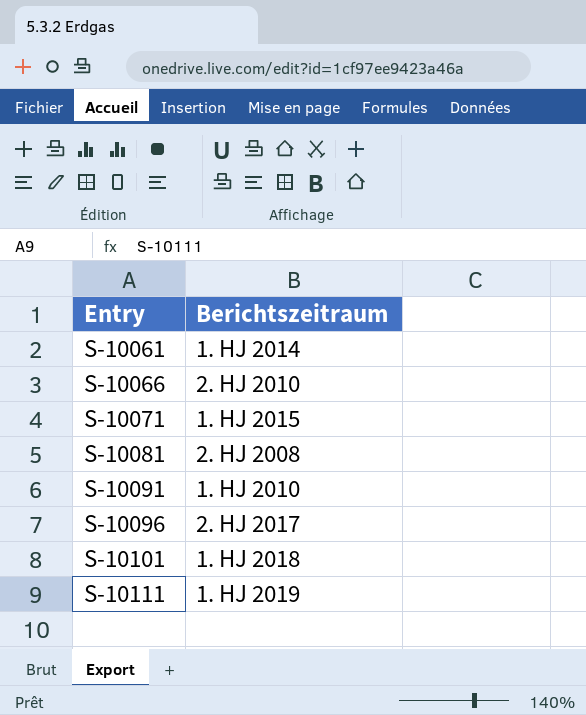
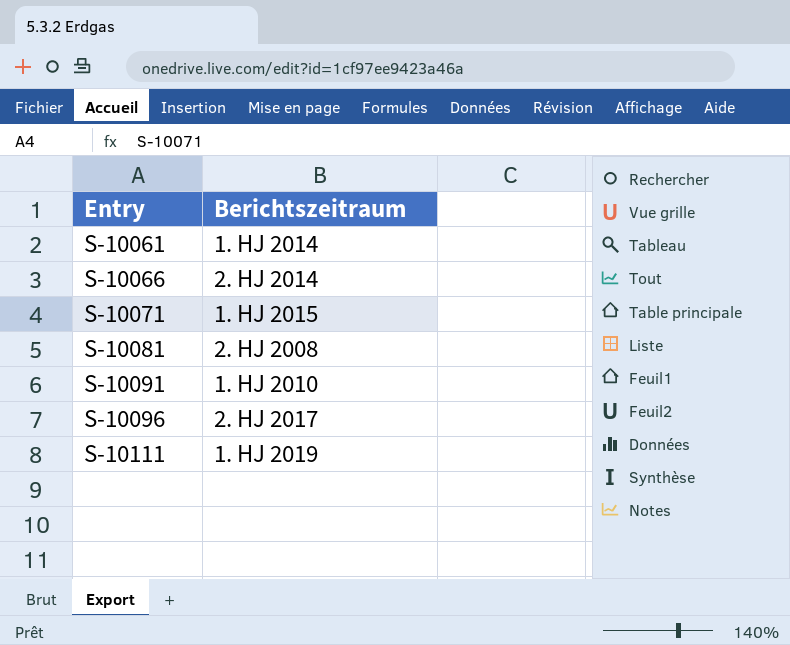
row S-10101: 1. HJ 2018 -> none
S-10066 | Berichtszeitraum: 2. HJ 2010 -> 2. HJ 2014

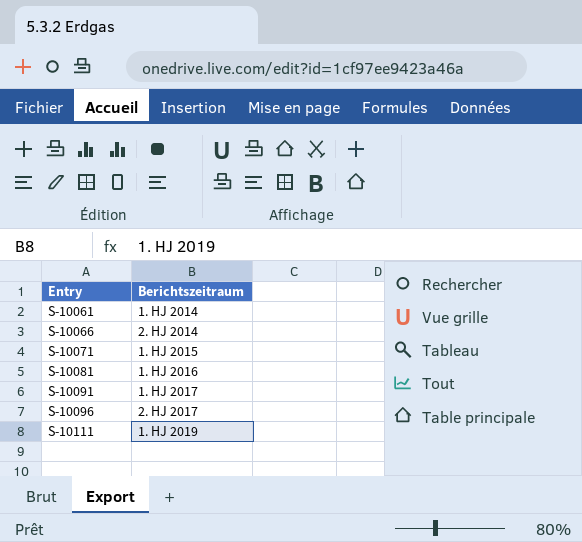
S-10081 | Berichtszeitraum: 2. HJ 2008 -> 1. HJ 2016
S-10091 | Berichtszeitraum: 1. HJ 2010 -> 1. HJ 2017

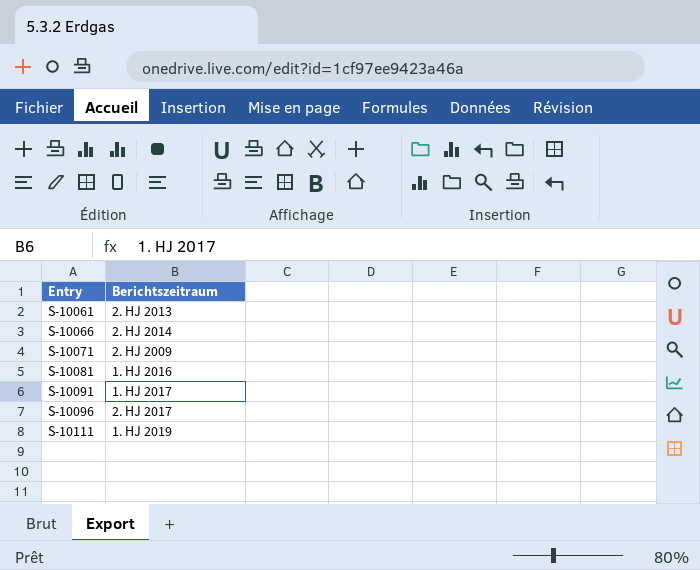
S-10061 | Berichtszeitraum: 1. HJ 2014 -> 2. HJ 2013
S-10071 | Berichtszeitraum: 1. HJ 2015 -> 2. HJ 2009

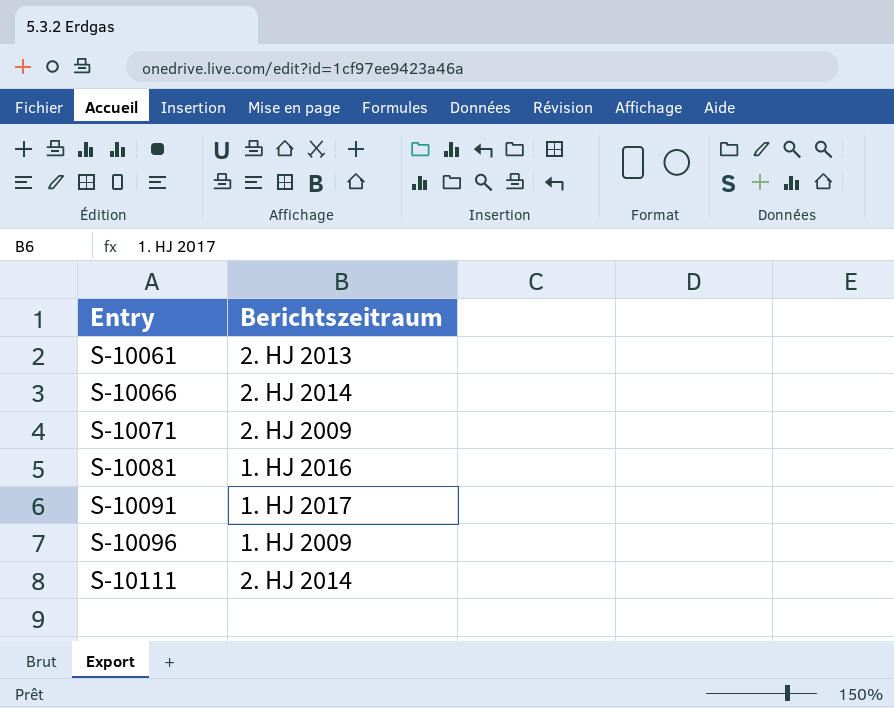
S-10096 | Berichtszeitraum: 2. HJ 2017 -> 1. HJ 2009
S-10111 | Berichtszeitraum: 1. HJ 2019 -> 2. HJ 2014

